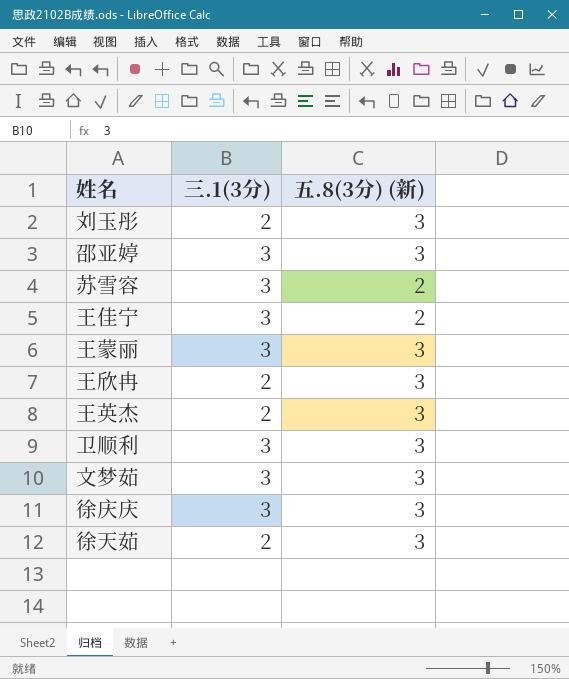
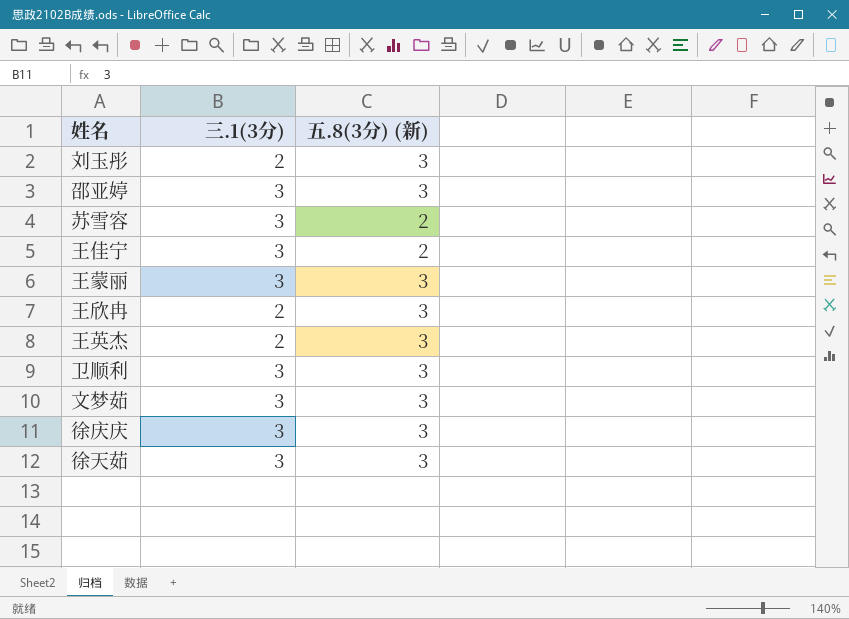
徐天茹 | 三.1(3分): 2 -> 3

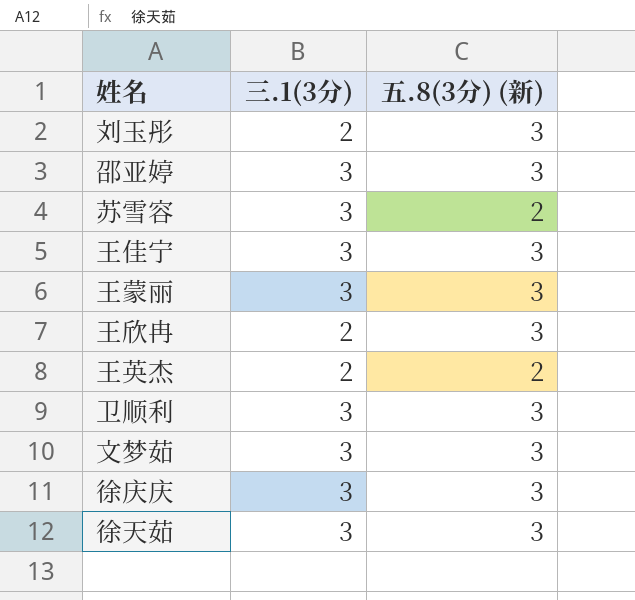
王佳宁 | 五.8(3分) (新): 2 -> 3
王英杰 | 五.8(3分) (新): 3 -> 2

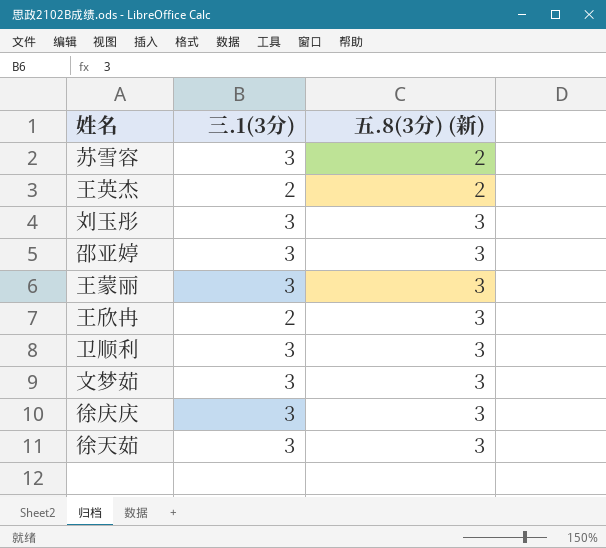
row order: none -> 五.8(3分) (新) ascending
row 王佳宁: 3 | 3 -> none
刘玉彤 | 三.1(3分): 2 -> 3

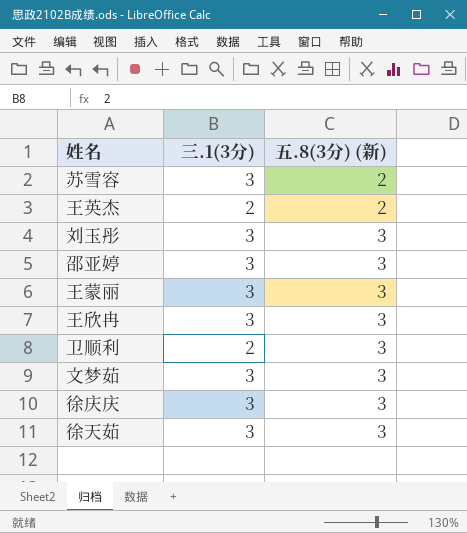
王欣冉 | 三.1(3分): 2 -> 3
卫顺利 | 三.1(3分): 3 -> 2

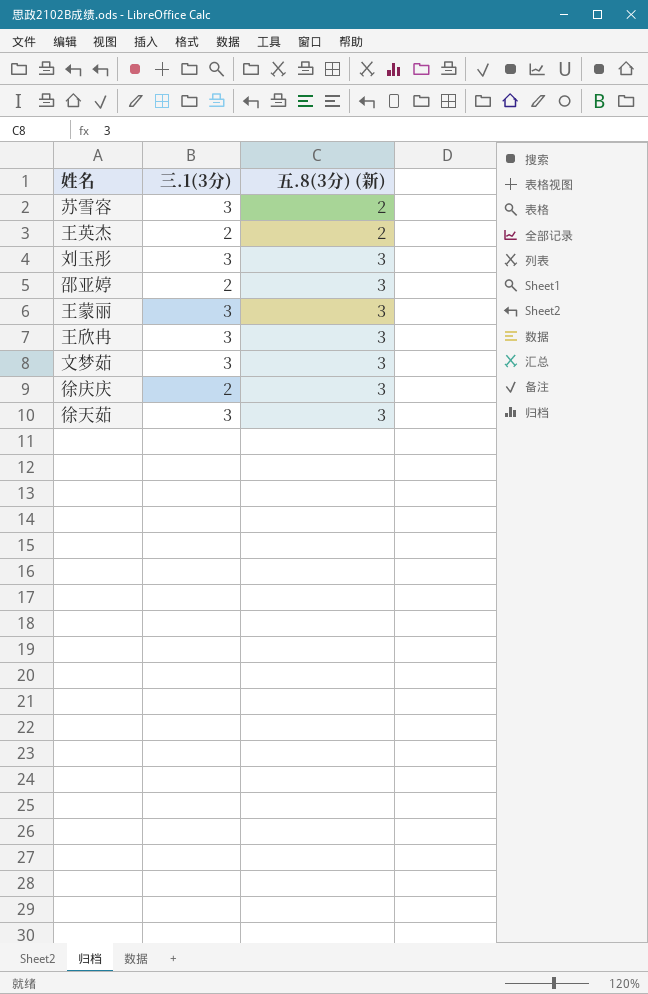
row 卫顺利: 2 | 3 -> none
邵亚婷 | 三.1(3分): 3 -> 2
徐庆庆 | 三.1(3分): 3 -> 2

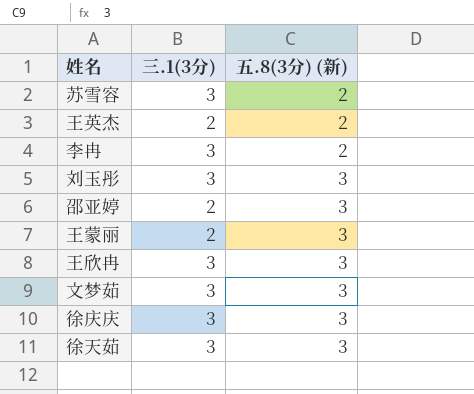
row 李冉: none -> 3 | 2
王蒙丽 | 三.1(3分): 3 -> 2
徐庆庆 | 三.1(3分): 2 -> 3

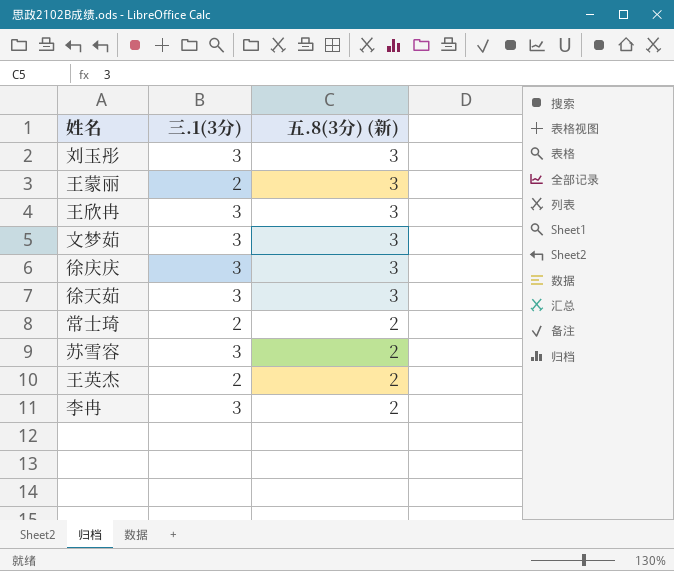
row order: 五.8(3分) (新) ascending -> 五.8(3分) (新) descending
row 邵亚婷: 2 | 3 -> none
row 常士琦: none -> 2 | 2

